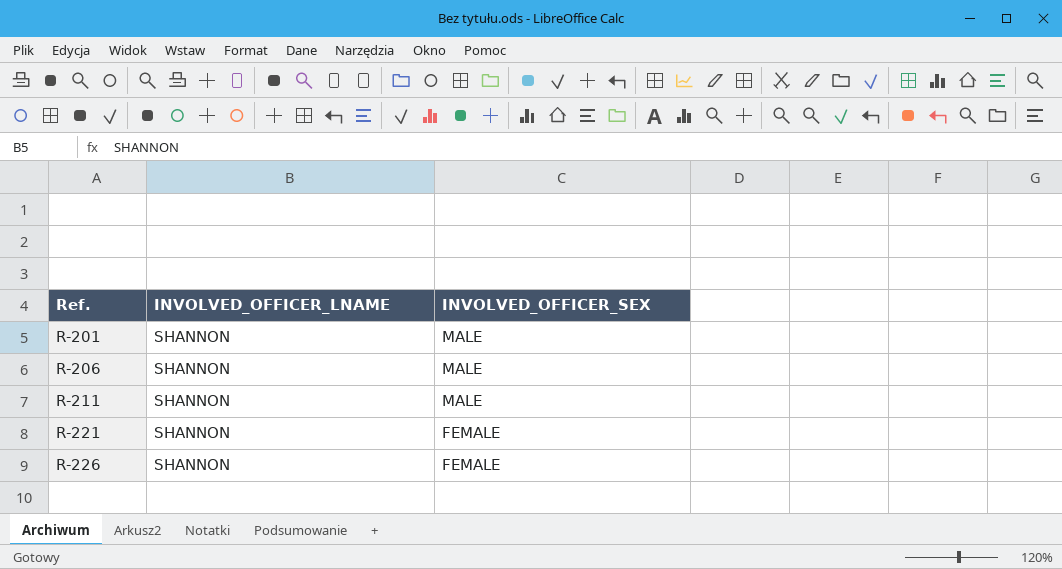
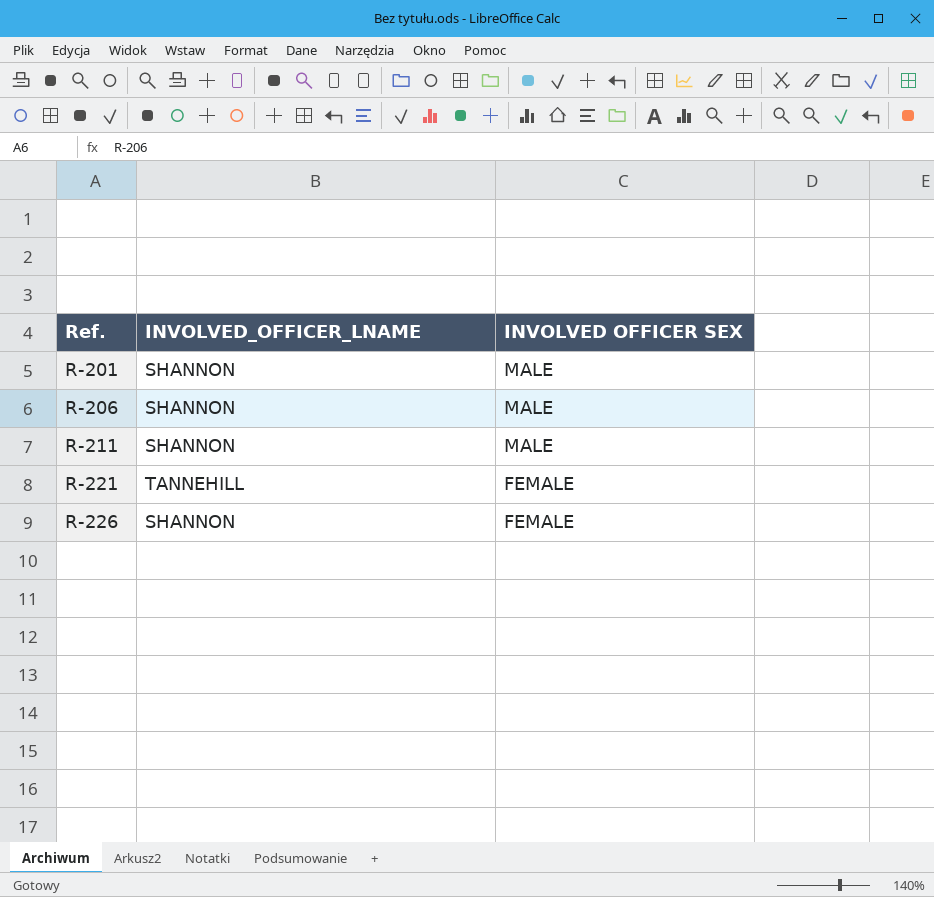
column name: INVOLVED_OFFICER_SEX -> INVOLVED OFFICER SEX
R-221 | INVOLVED_OFFICER_LNAME: SHANNON -> TANNEHILL

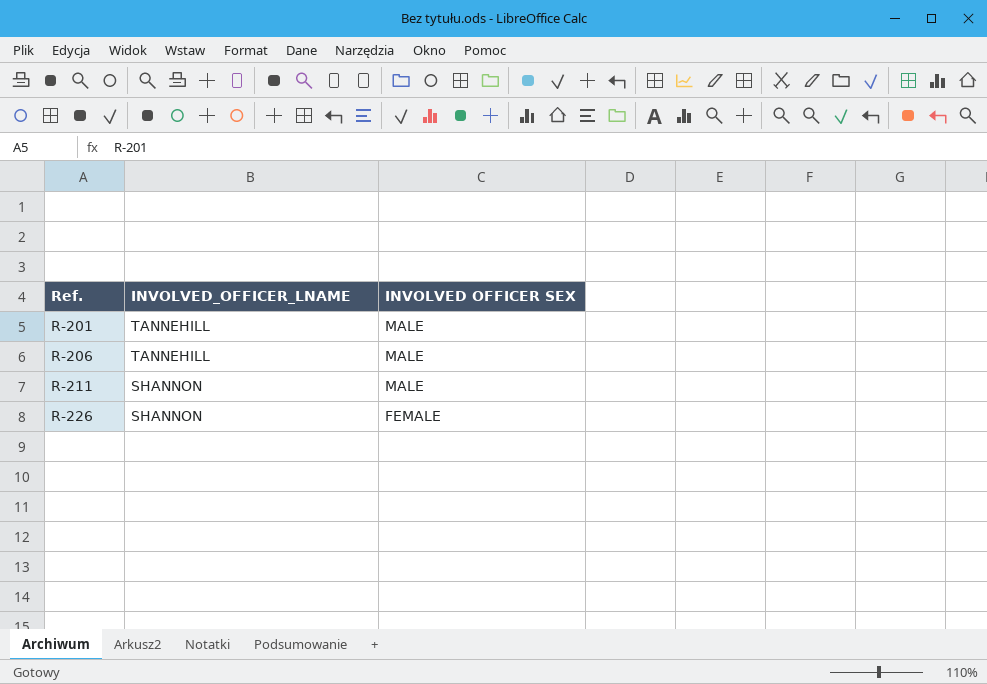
row R-221: TANNEHILL | FEMALE -> none
R-201 | INVOLVED_OFFICER_LNAME: SHANNON -> TANNEHILL
R-206 | INVOLVED_OFFICER_LNAME: SHANNON -> TANNEHILL

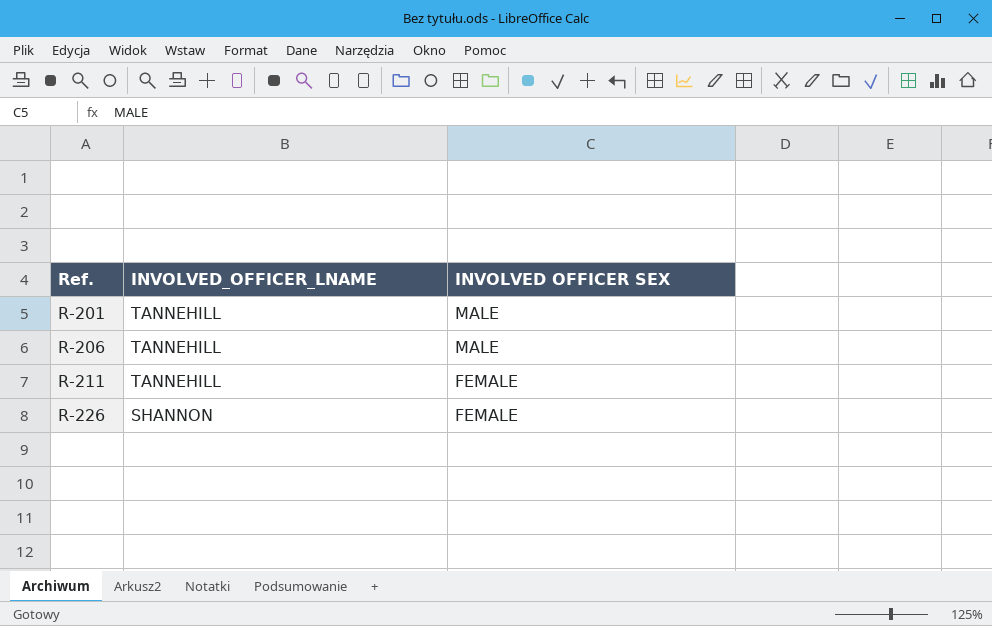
R-211 | INVOLVED_OFFICER_LNAME: SHANNON -> TANNEHILL
R-211 | INVOLVED OFFICER SEX: MALE -> FEMALE

